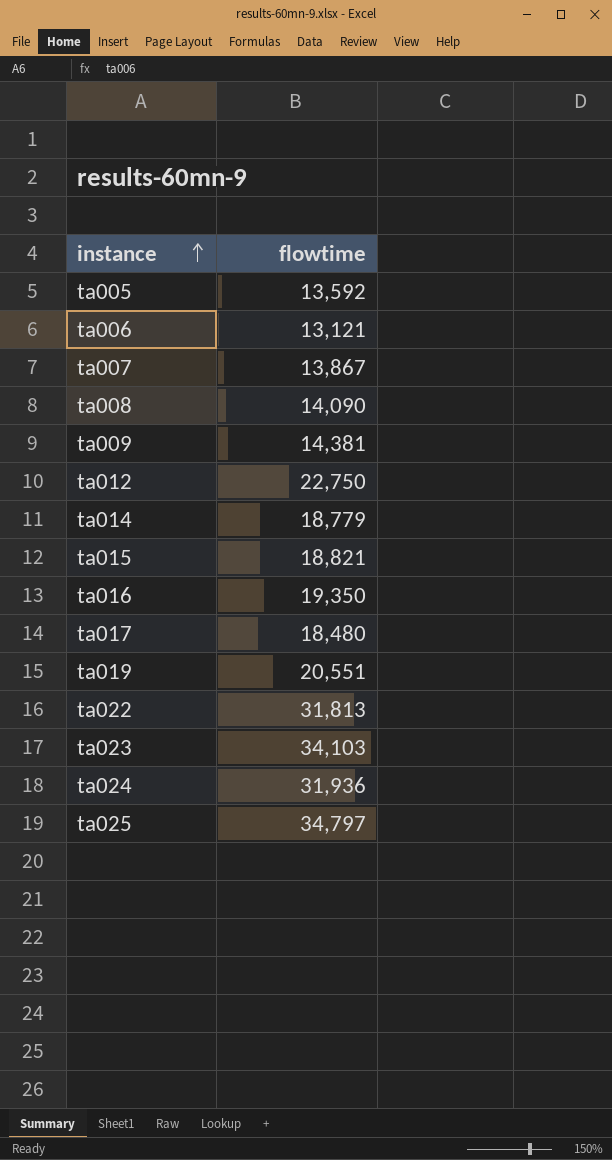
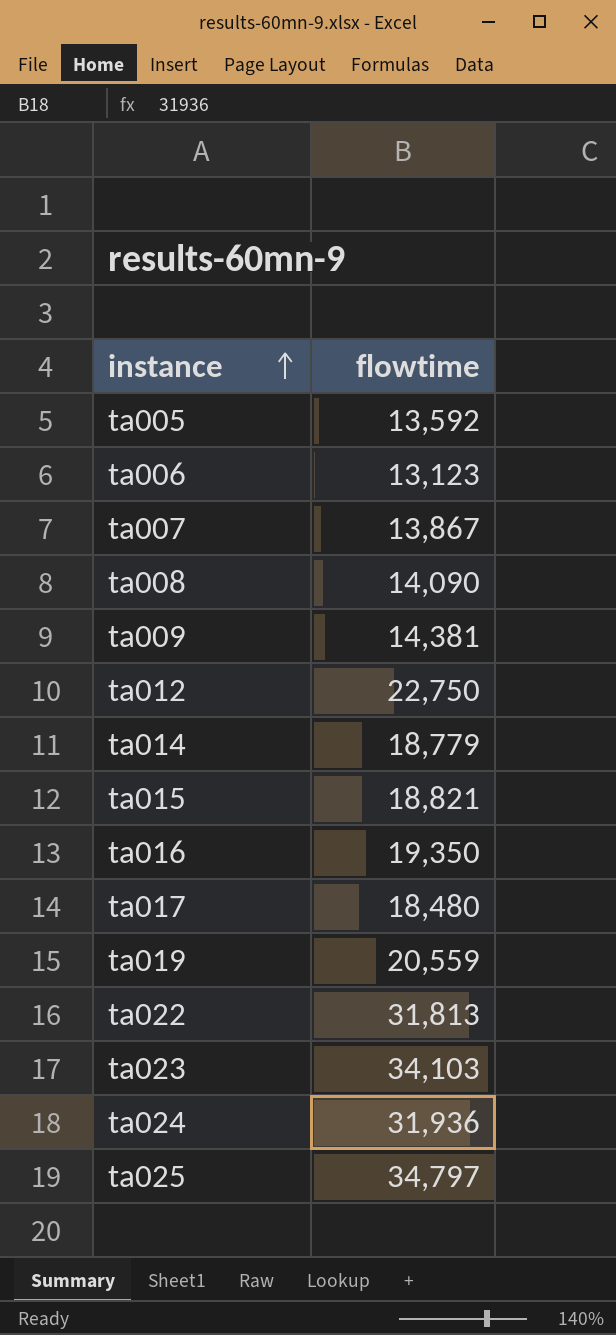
ta006 | flowtime: 13,121 -> 13,123
ta019 | flowtime: 20,551 -> 20,559

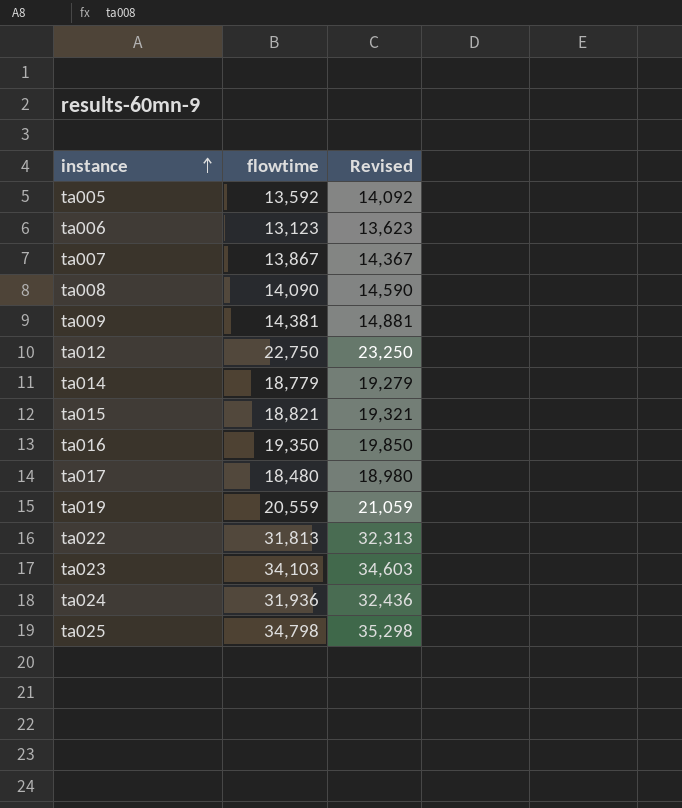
column Revised | formula: none -> [flowtime] + 500
ta025 | flowtime: 34,797 -> 34,798

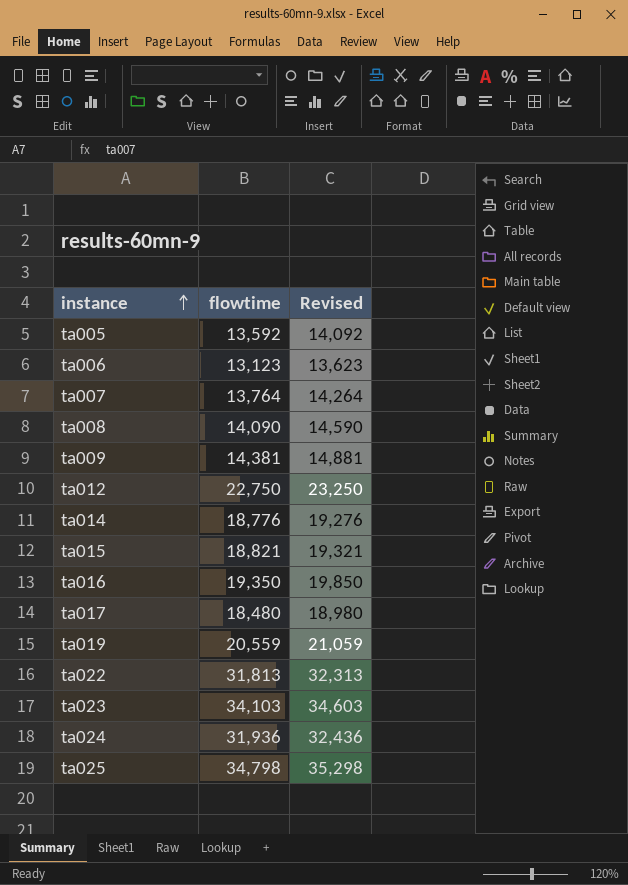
ta007 | flowtime: 13,867 -> 13,764
ta007 | Revised: 14,367 -> 14,264
ta014 | flowtime: 18,779 -> 18,776
ta014 | Revised: 19,279 -> 19,276

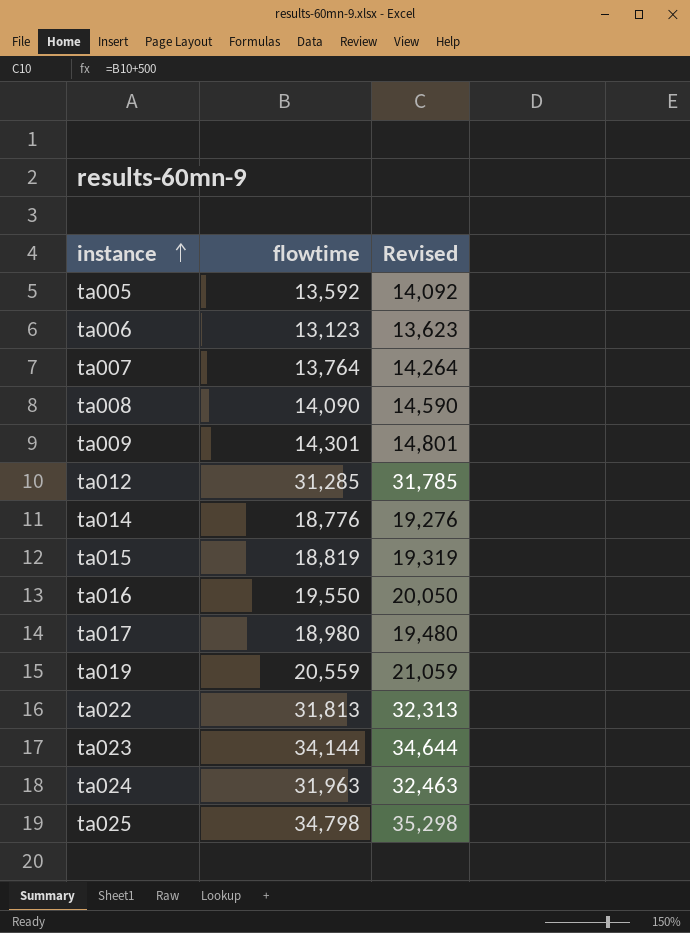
ta009 | flowtime: 14,381 -> 14,301
ta009 | Revised: 14,881 -> 14,801
ta012 | flowtime: 22,750 -> 31,285
ta012 | Revised: 23,250 -> 31,785
ta015 | flowtime: 18,821 -> 18,819
ta015 | Revised: 19,321 -> 19,319
ta016 | flowtime: 19,350 -> 19,550
ta016 | Revised: 19,850 -> 20,050
ta017 | flowtime: 18,480 -> 18,980
ta017 | Revised: 18,980 -> 19,480
ta023 | flowtime: 34,103 -> 34,144
ta023 | Revised: 34,603 -> 34,644
ta024 | flowtime: 31,936 -> 31,963
ta024 | Revised: 32,436 -> 32,463

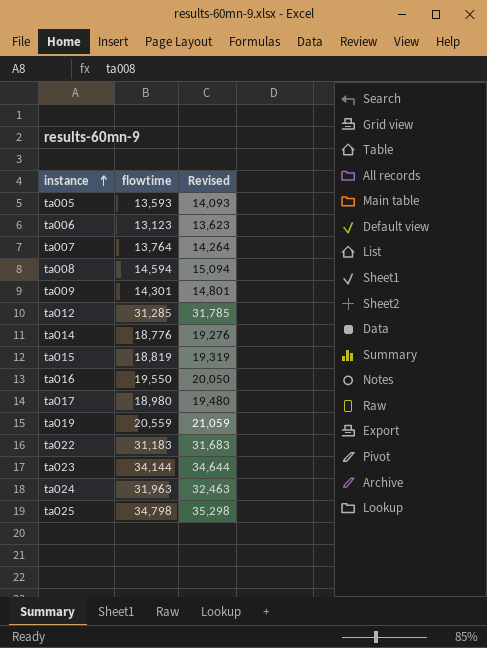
ta005 | flowtime: 13,592 -> 13,593
ta005 | Revised: 14,092 -> 14,093
ta008 | flowtime: 14,090 -> 14,594
ta008 | Revised: 14,590 -> 15,094
ta022 | flowtime: 31,813 -> 31,183
ta022 | Revised: 32,313 -> 31,683

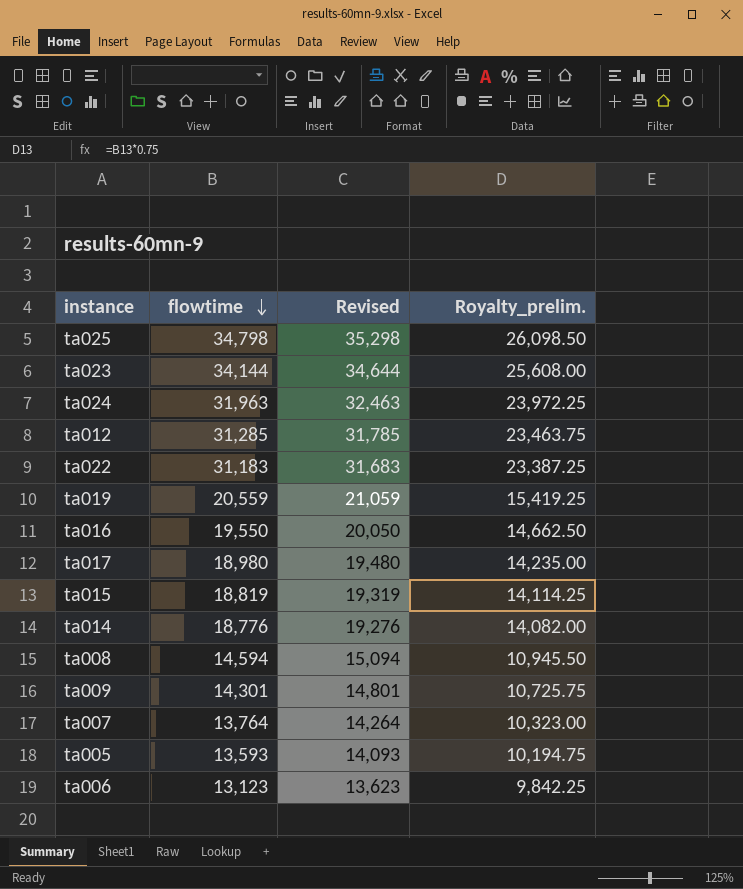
row order: instance ascending -> flowtime descending
column Royalty_prelim. | formula: none -> [flowtime] * 0.75

